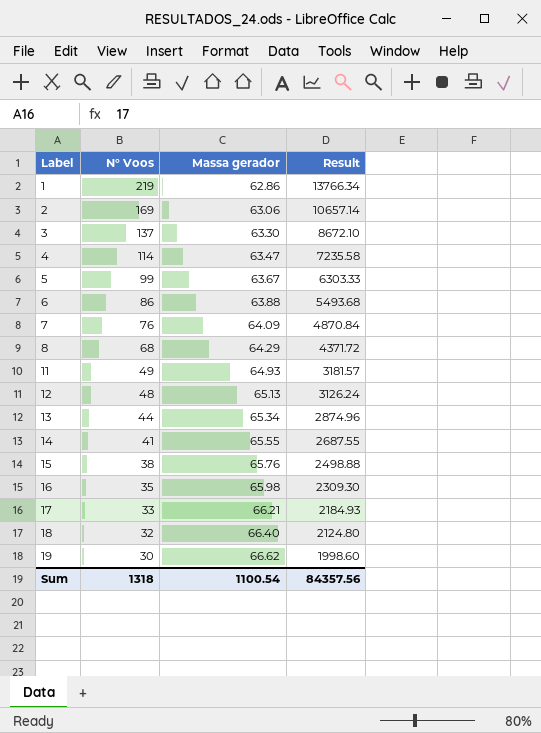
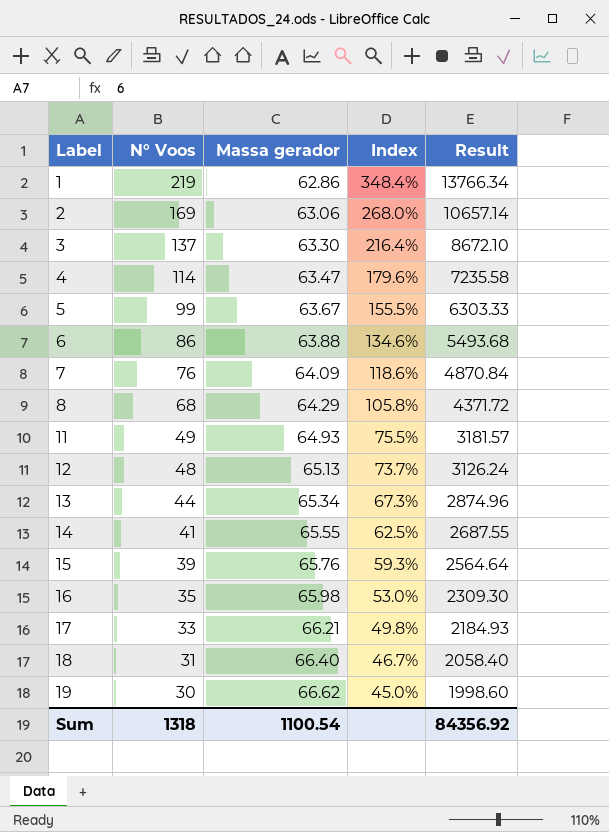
column Index | formula: none -> [N° Voos] / [Massa gerador]
15 | N° Voos: 38 -> 39
15 | Result: 2498.88 -> 2564.64
18 | N° Voos: 32 -> 31
18 | Result: 2124.80 -> 2058.40
Sum | Result: 84357.56 -> 84356.92

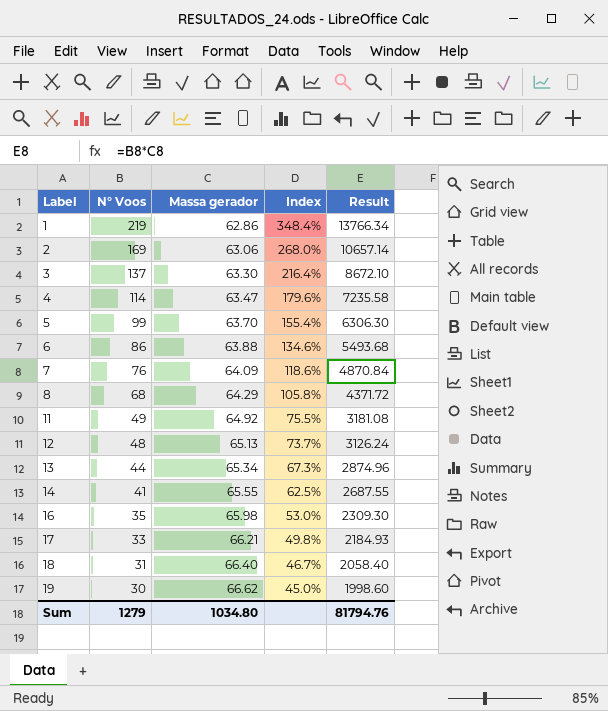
row 15: 39 | 65.76 | 59.3% | 2564.64 -> none
5 | Massa gerador: 63.67 -> 63.70
5 | Index: 155.5% -> 155.4%
5 | Result: 6303.33 -> 6306.30
11 | Massa gerador: 64.93 -> 64.92
11 | Result: 3181.57 -> 3181.08
Sum | N° Voos: 1318 -> 1279
Sum | Massa gerador: 1100.54 -> 1034.80
Sum | Result: 84356.92 -> 81794.76

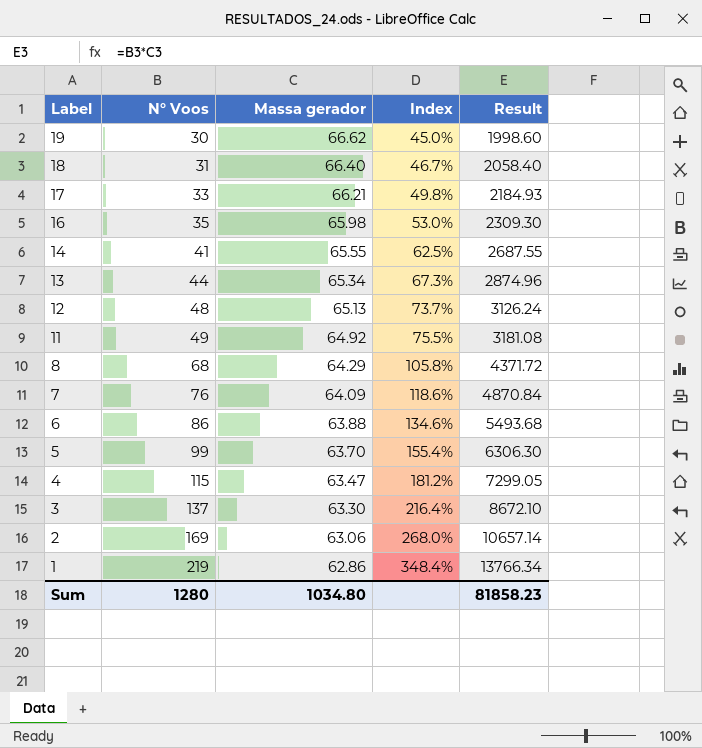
row order: Label ascending -> Label descending
4 | N° Voos: 114 -> 115
4 | Index: 179.6% -> 181.2%
4 | Result: 7235.58 -> 7299.05
Sum | N° Voos: 1279 -> 1280
Sum | Result: 81794.76 -> 81858.23

